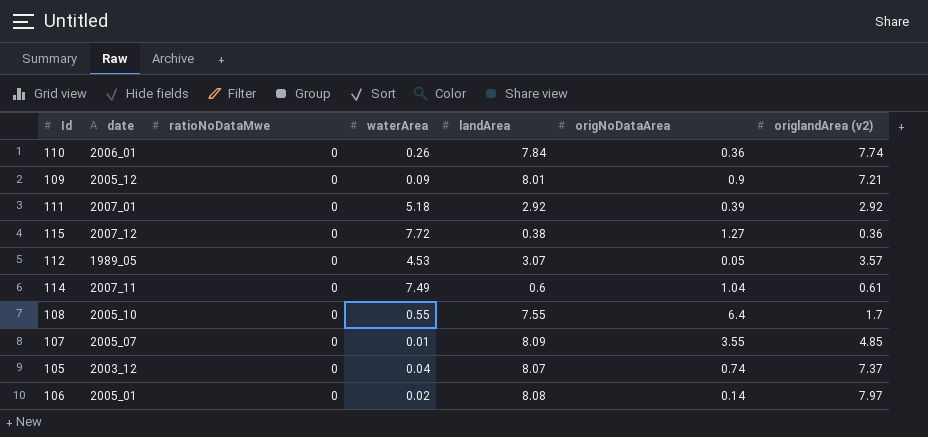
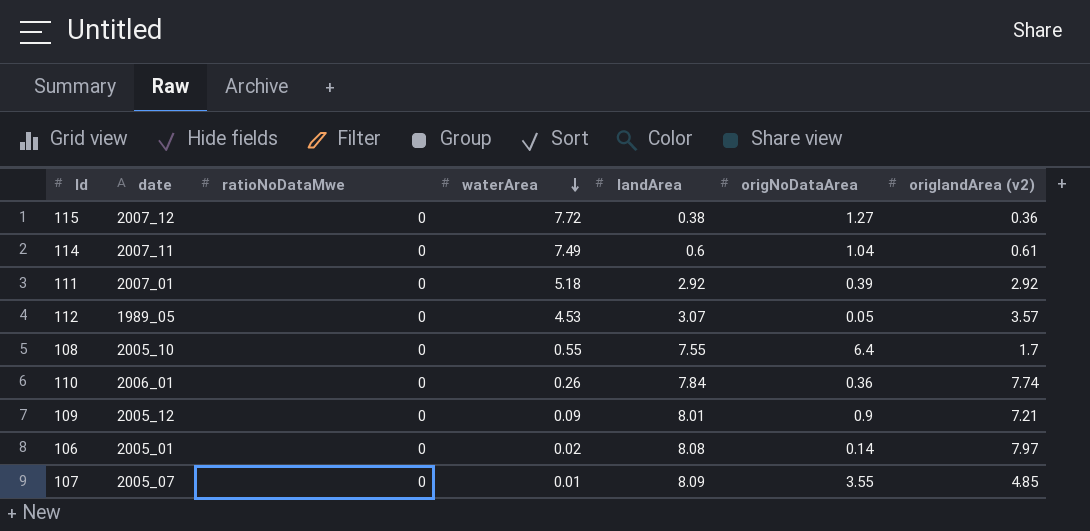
row order: none -> waterArea descending
row 105: 2003_12 | 0 | 0.04 | 8.07 | 0.74 | 7.37 -> none

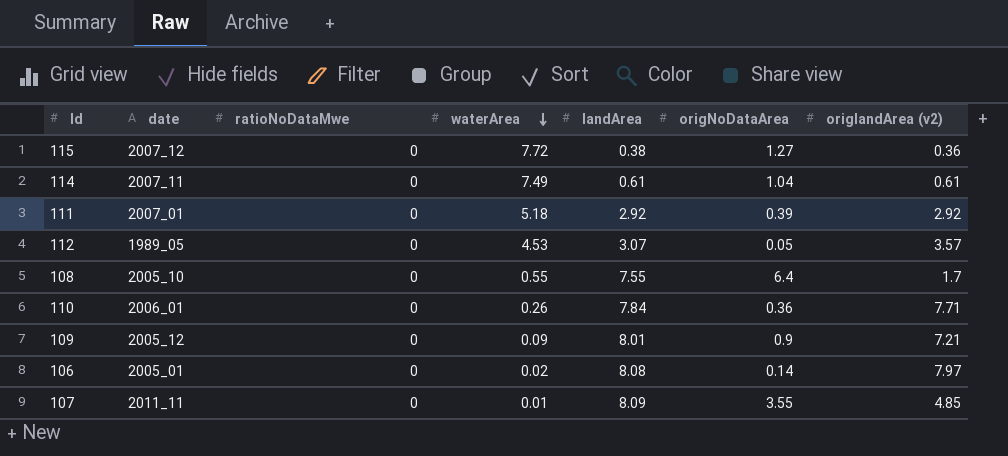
114 | landArea: 0.6 -> 0.61
110 | origlandArea (v2): 7.74 -> 7.71
107 | date: 2005_07 -> 2011_11

